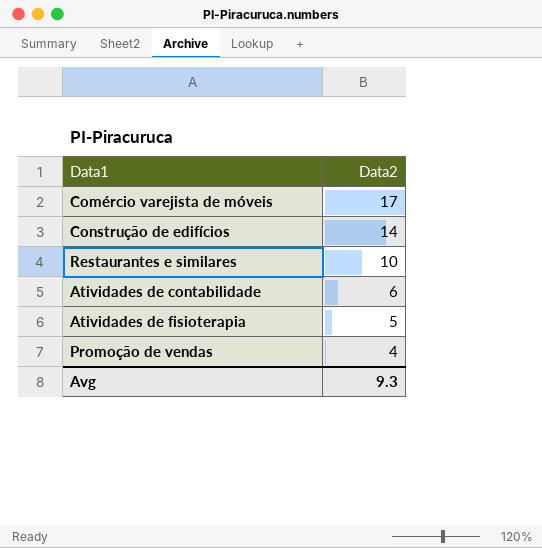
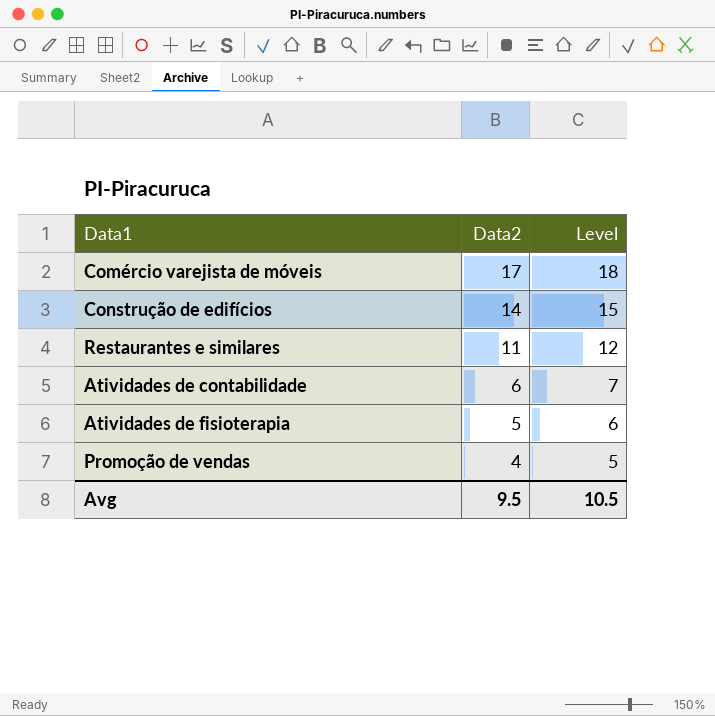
column Level | formula: none -> [Data2] + 1
Restaurantes e similares | Data2: 10 -> 11
Avg | Data2: 9.3 -> 9.5

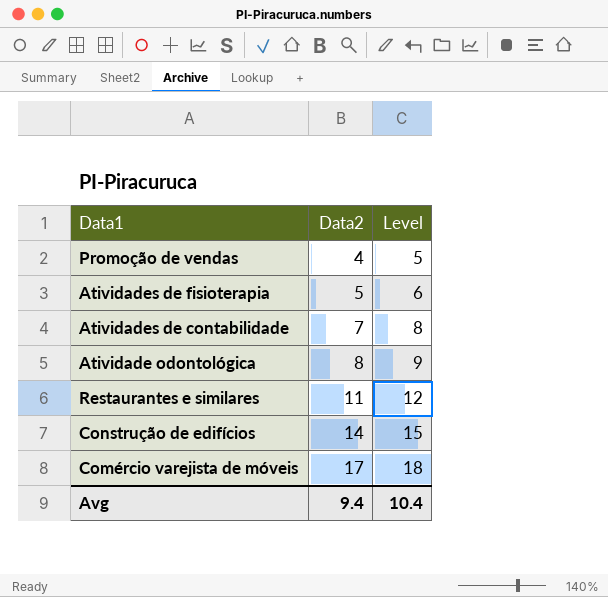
row order: Data2 descending -> Data2 ascending
Atividades de contabilidade | Data2: 6 -> 7
Atividades de contabilidade | Level: 7 -> 8
row Atividade odontológica: none -> 8 | 9
Avg | Data2: 9.5 -> 9.4
Avg | Level: 10.5 -> 10.4

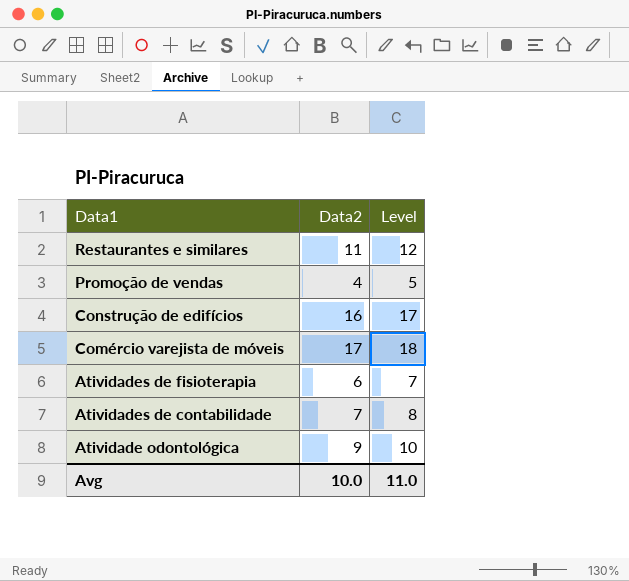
row order: Data2 ascending -> Data1 descending
Construção de edifícios | Data2: 14 -> 16
Construção de edifícios | Level: 15 -> 17
Atividades de fisioterapia | Data2: 5 -> 6
Atividades de fisioterapia | Level: 6 -> 7
Atividade odontológica | Data2: 8 -> 9
Atividade odontológica | Level: 9 -> 10
Avg | Data2: 9.4 -> 10.0
Avg | Level: 10.4 -> 11.0

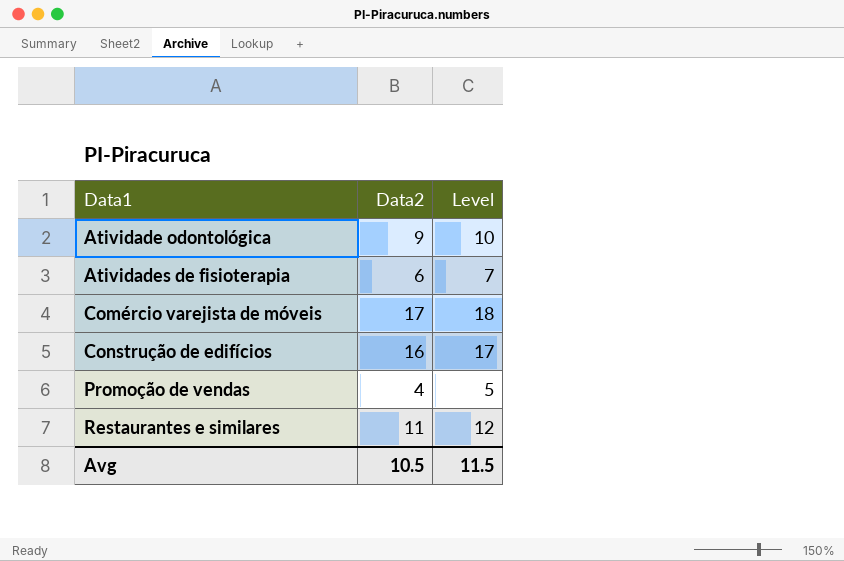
row order: Data1 descending -> Data1 ascending
row Atividades de contabilidade: 7 | 8 -> none
Avg | Data2: 10.0 -> 10.5
Avg | Level: 11.0 -> 11.5

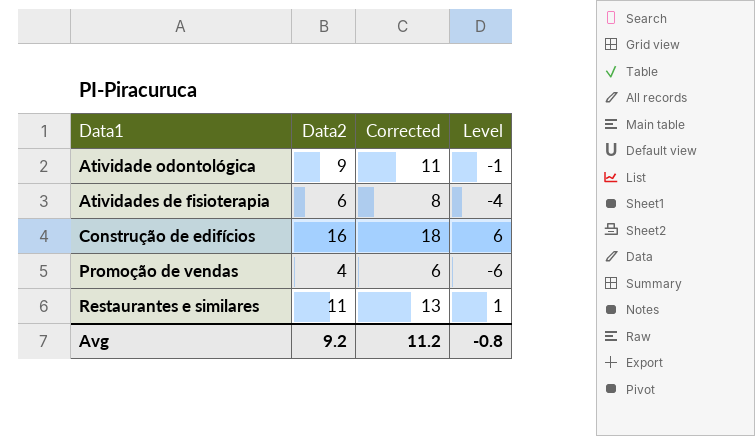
column Corrected | formula: none -> [Data2] + 2
column Level | formula: [Data2] + 1 -> [Data2] - 10
row Comércio varejista de móveis: 17 | 18 -> none
Avg | Data2: 10.5 -> 9.2
Avg | Level: 11.5 -> -0.8

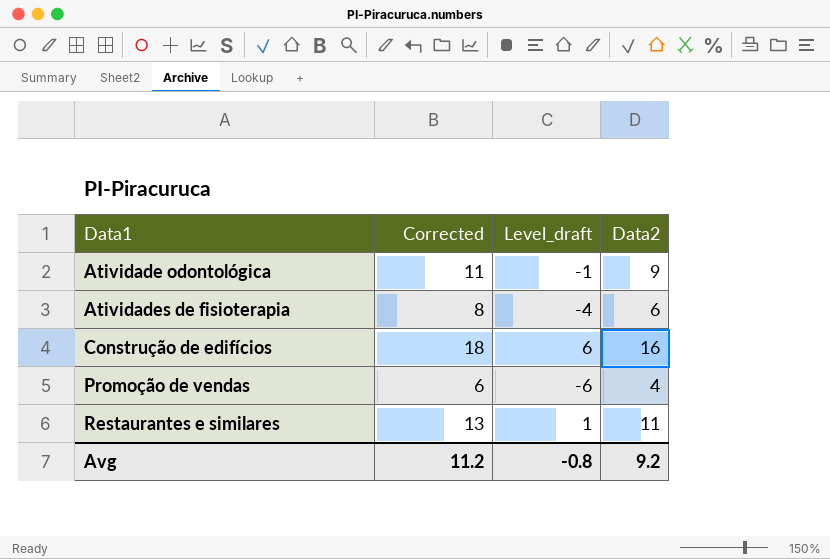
column name: Level -> Level_draft
column Data2 | position: 2 -> 4

